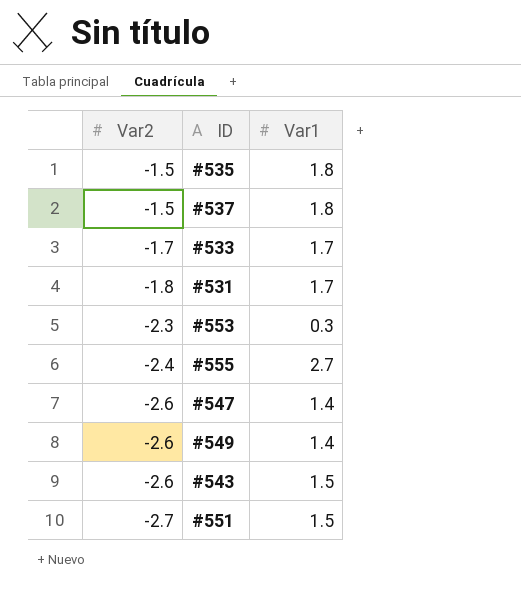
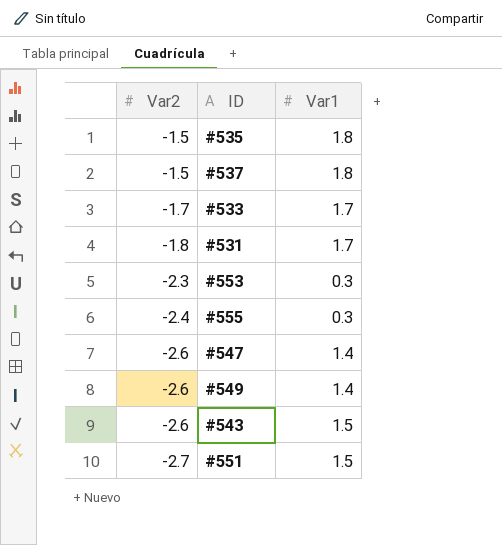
#555 | Var1: 2.7 -> 0.3

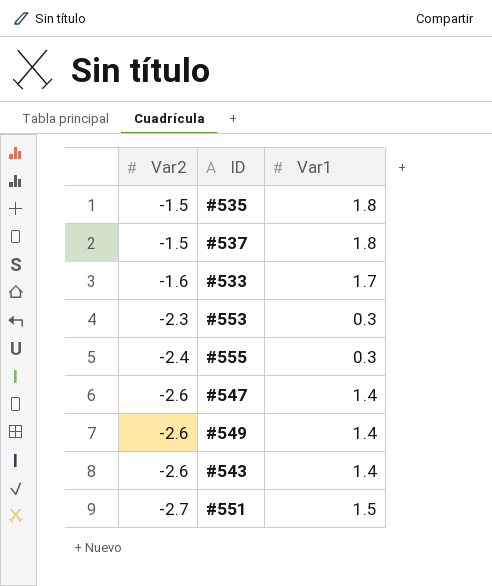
row #531: -1.8 | 1.7 -> none
#533 | Var2: -1.7 -> -1.6
#543 | Var1: 1.5 -> 1.4

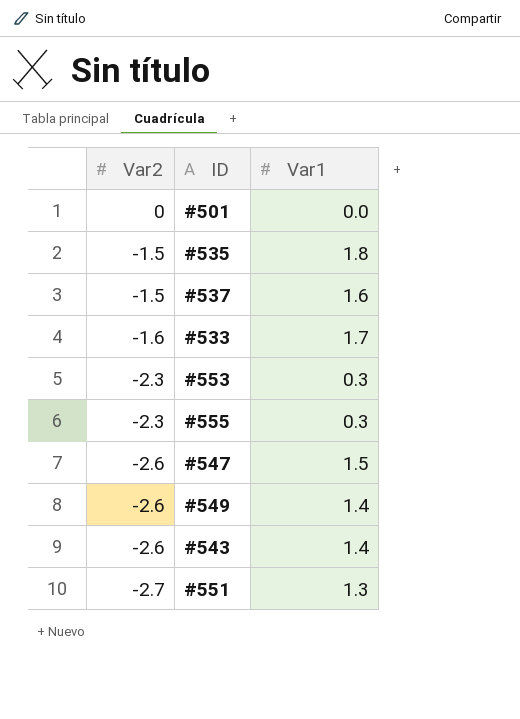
row #501: none -> 0 | 0.0
#537 | Var1: 1.8 -> 1.6
#555 | Var2: -2.4 -> -2.3
#547 | Var1: 1.4 -> 1.5
#551 | Var1: 1.5 -> 1.3

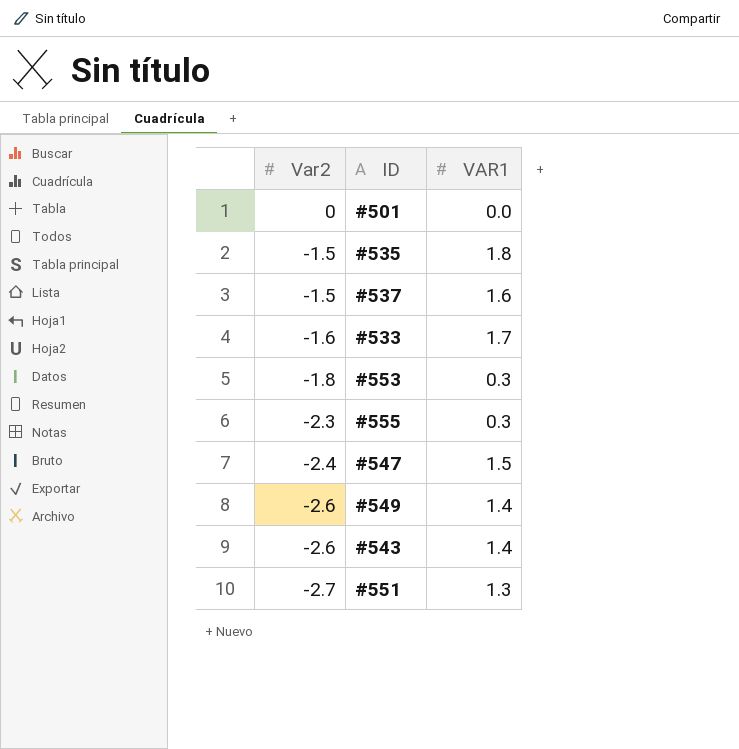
column name: Var1 -> VAR1
#553 | Var2: -2.3 -> -1.8
#547 | Var2: -2.6 -> -2.4

